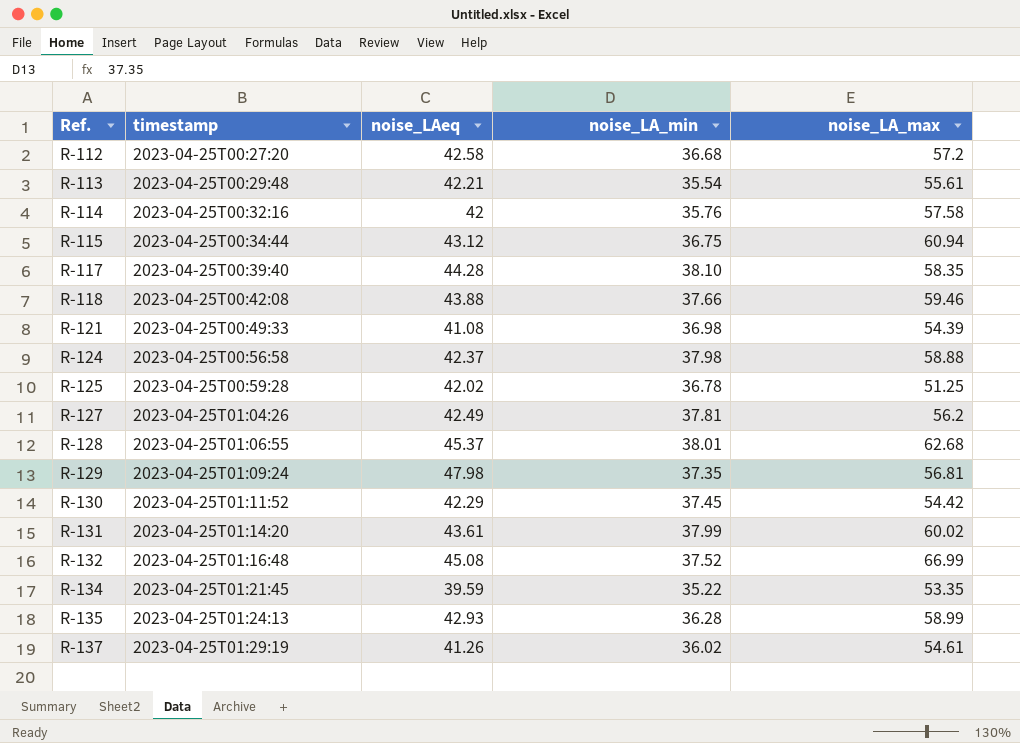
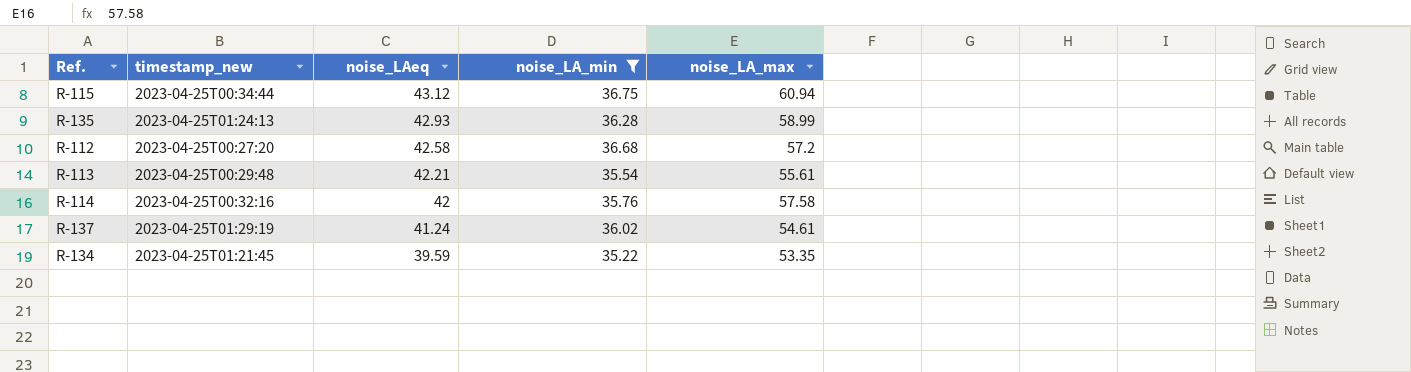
filter: none -> noise_LA_min <= 36.75
row order: Ref. ascending -> noise_LAeq descending
column name: timestamp -> timestamp_new
R-137 | noise_LAeq: 41.26 -> 41.24

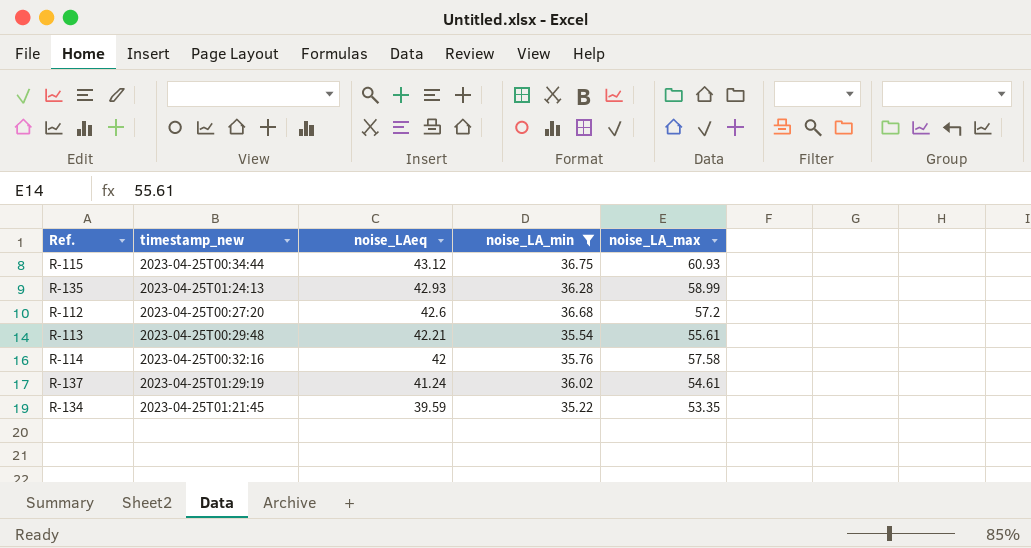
R-115 | noise_LA_max: 60.94 -> 60.93
R-112 | noise_LAeq: 42.58 -> 42.6

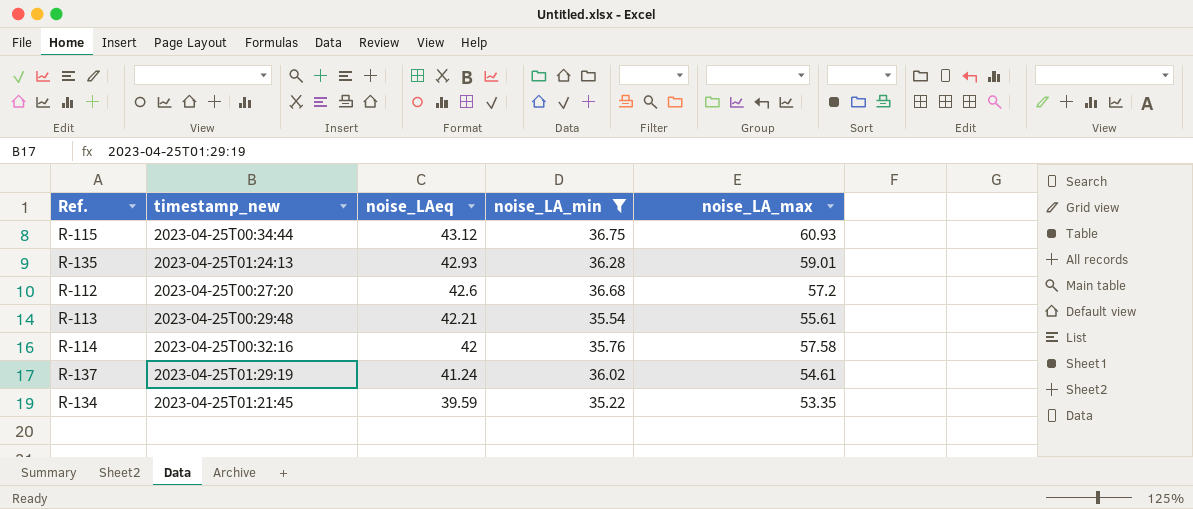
R-135 | noise_LA_max: 58.99 -> 59.01

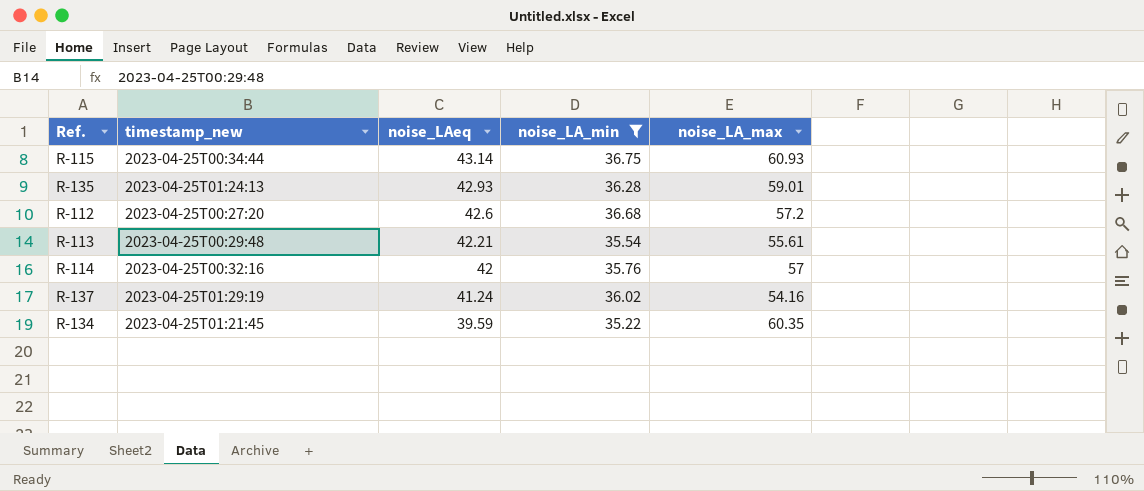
R-115 | noise_LAeq: 43.12 -> 43.14
R-114 | noise_LA_max: 57.58 -> 57
R-137 | noise_LA_max: 54.61 -> 54.16
R-134 | noise_LA_max: 53.35 -> 60.35

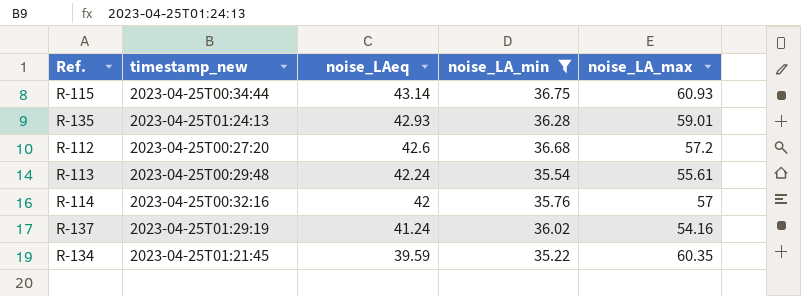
R-113 | noise_LAeq: 42.21 -> 42.24

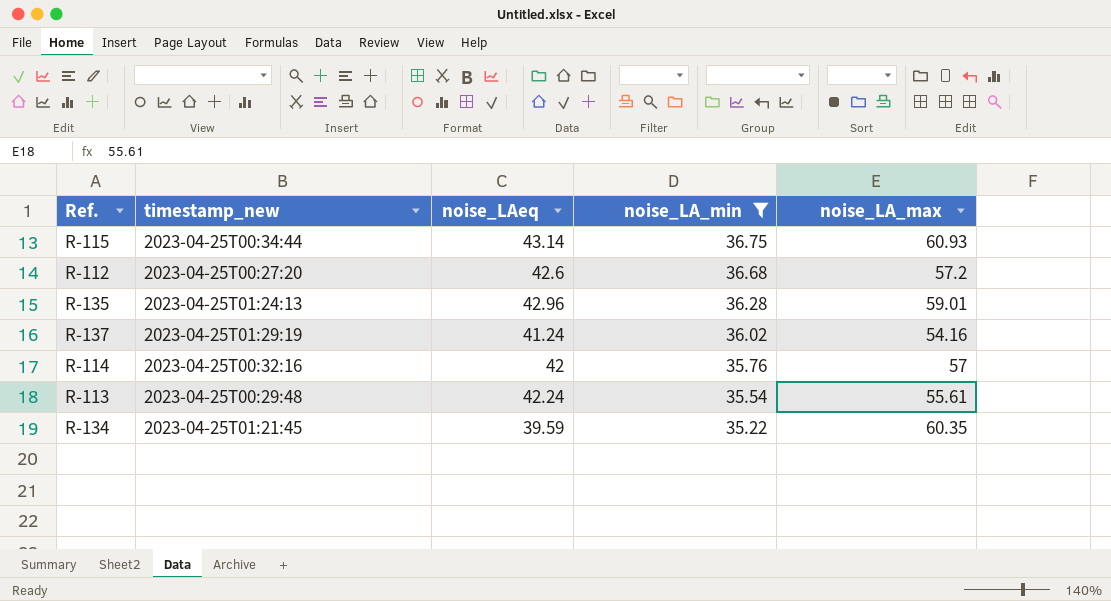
row order: noise_LAeq descending -> noise_LA_min descending
R-135 | noise_LAeq: 42.93 -> 42.96

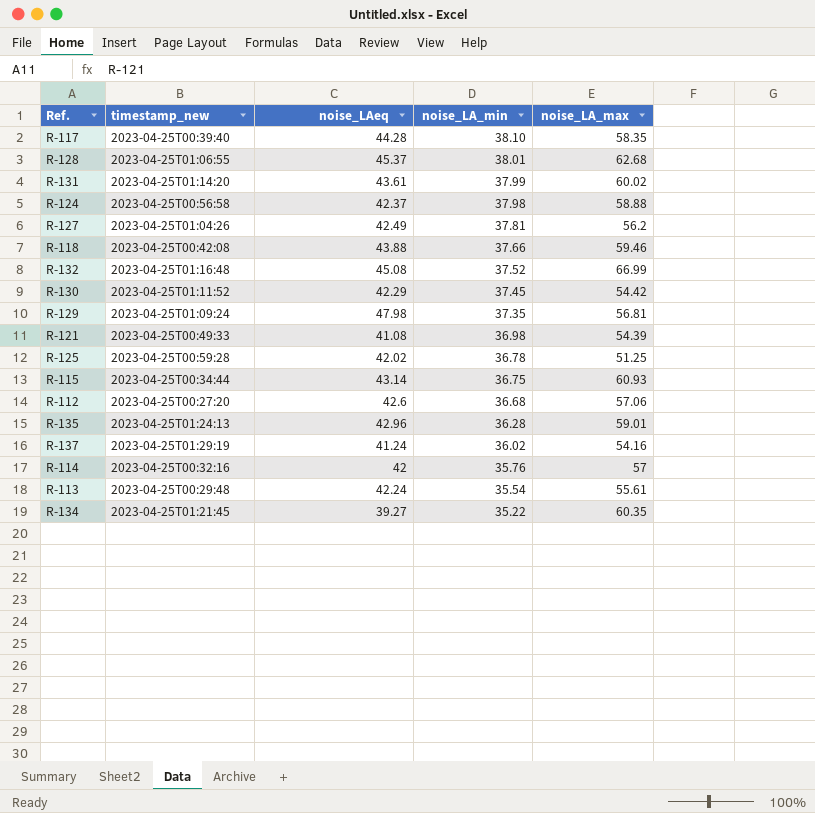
filter: noise_LA_min <= 36.75 -> none
R-112 | noise_LA_max: 57.2 -> 57.06
R-134 | noise_LAeq: 39.59 -> 39.27

